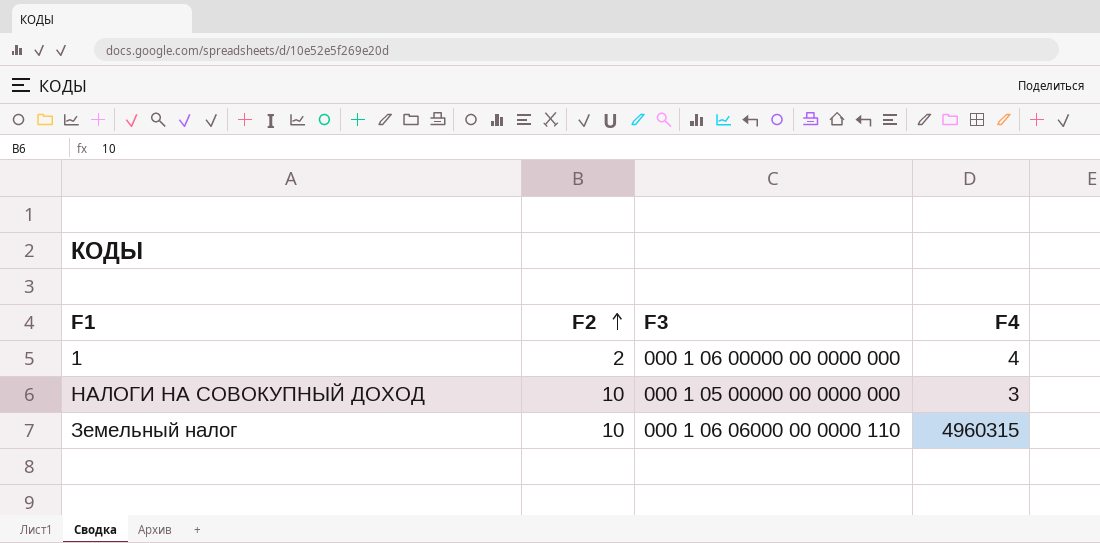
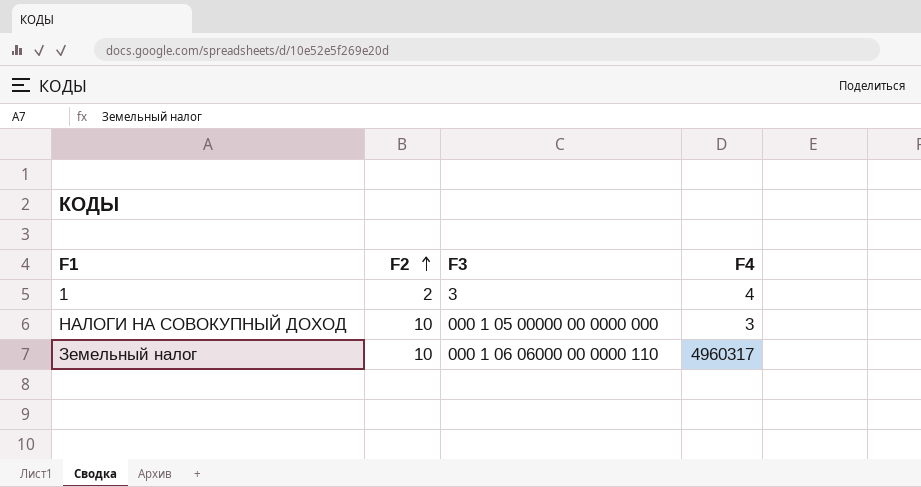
1 | F3: 000 1 06 00000 00 0000 000 -> 3
Земельный налог | F4: 4960315 -> 4960317

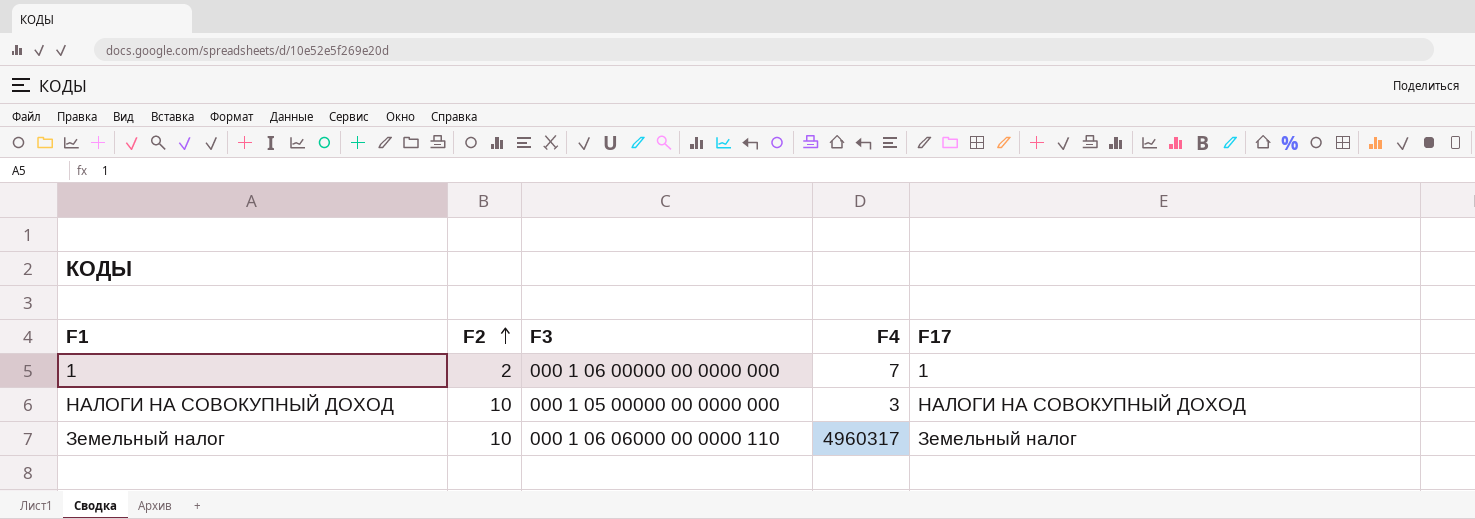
column F17 | position: none -> 5
1 | F3: 3 -> 000 1 06 00000 00 0000 000
1 | F4: 4 -> 7

